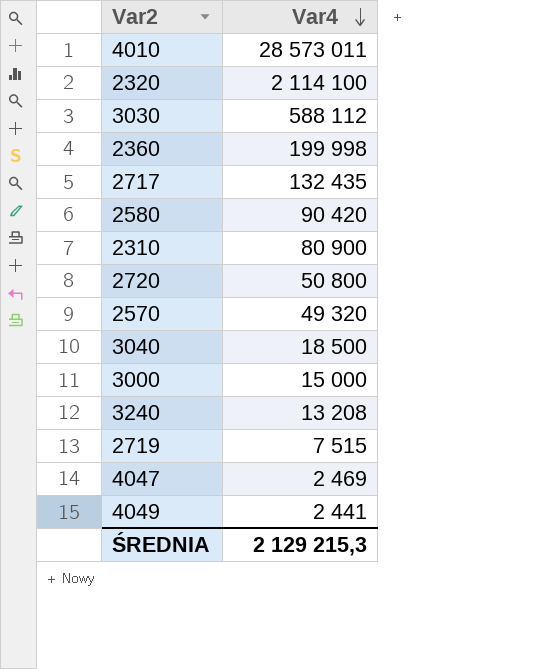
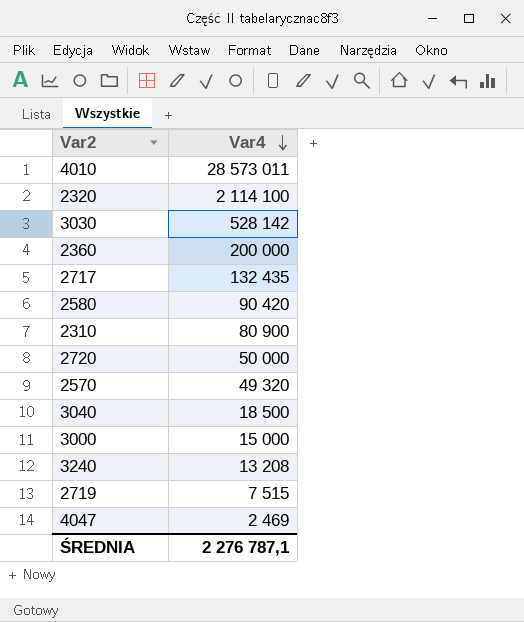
row 4049: 2 441 -> none
3030 | Var4: 588 112 -> 528 142
2360 | Var4: 199 998 -> 200 000
2720 | Var4: 50 800 -> 50 000
ŚREDNIA | Var4: 2 129 215,3 -> 2 276 787,1

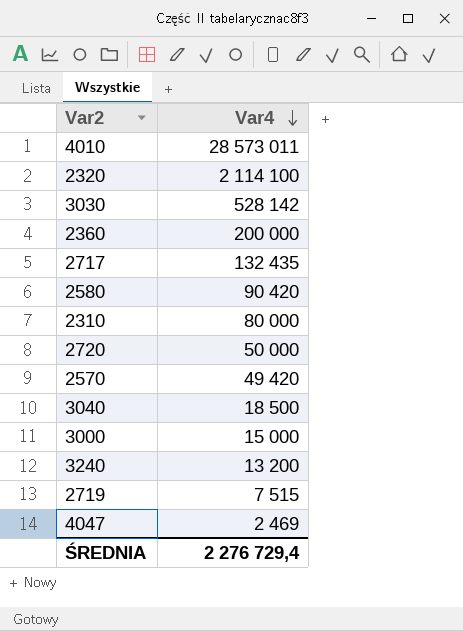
2310 | Var4: 80 900 -> 80 000
2570 | Var4: 49 320 -> 49 420
3240 | Var4: 13 208 -> 13 200
ŚREDNIA | Var4: 2 276 787,1 -> 2 276 729,4

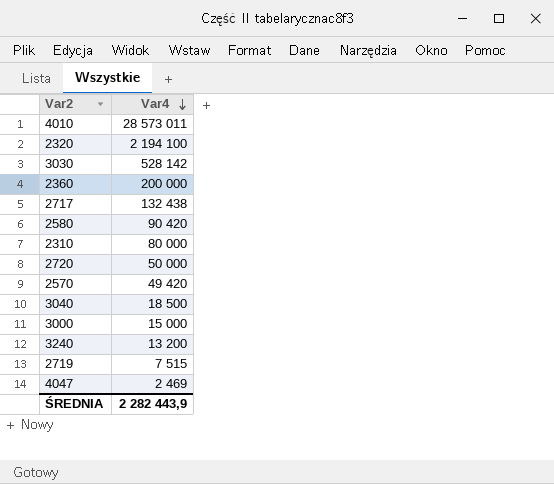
2320 | Var4: 2 114 100 -> 2 194 100
2717 | Var4: 132 435 -> 132 438
ŚREDNIA | Var4: 2 276 729,4 -> 2 282 443,9

